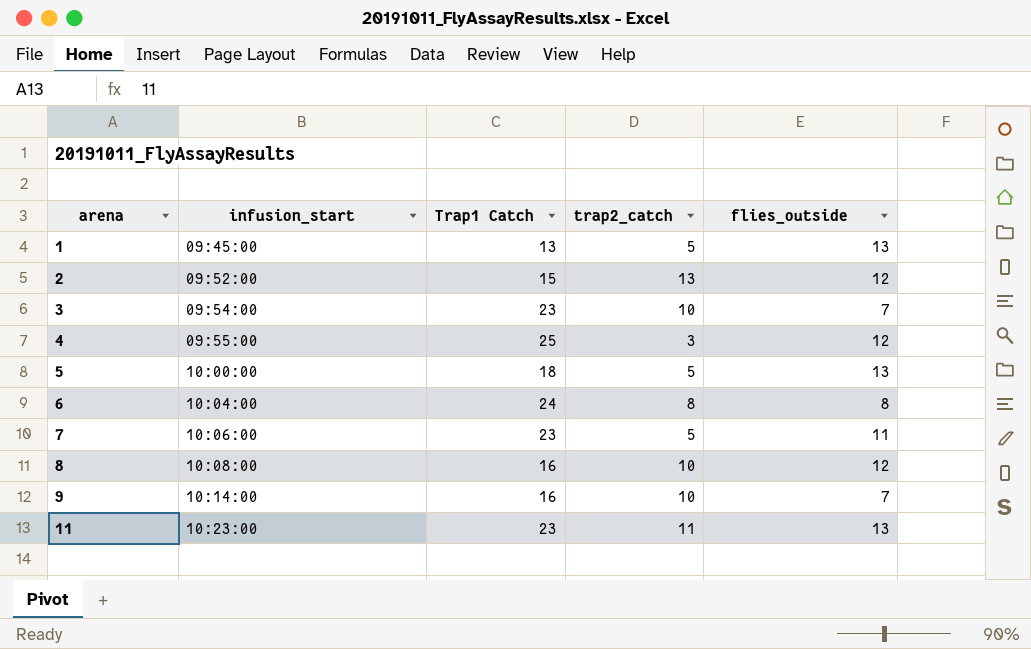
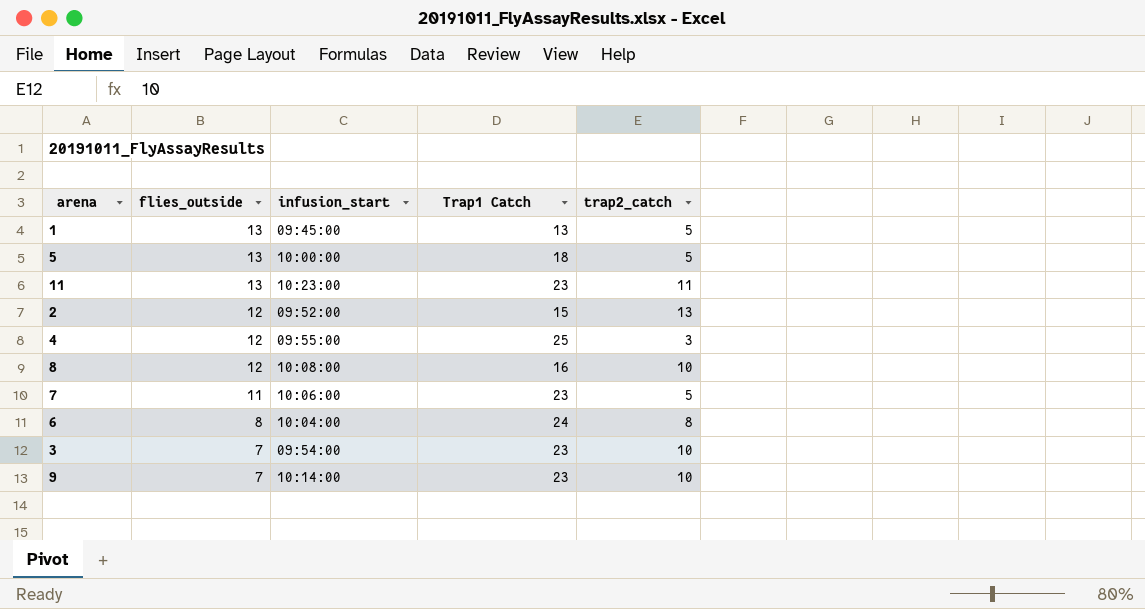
row order: arena ascending -> flies_outside descending
column flies_outside | position: 5 -> 2
9 | Trap1 Catch: 16 -> 23

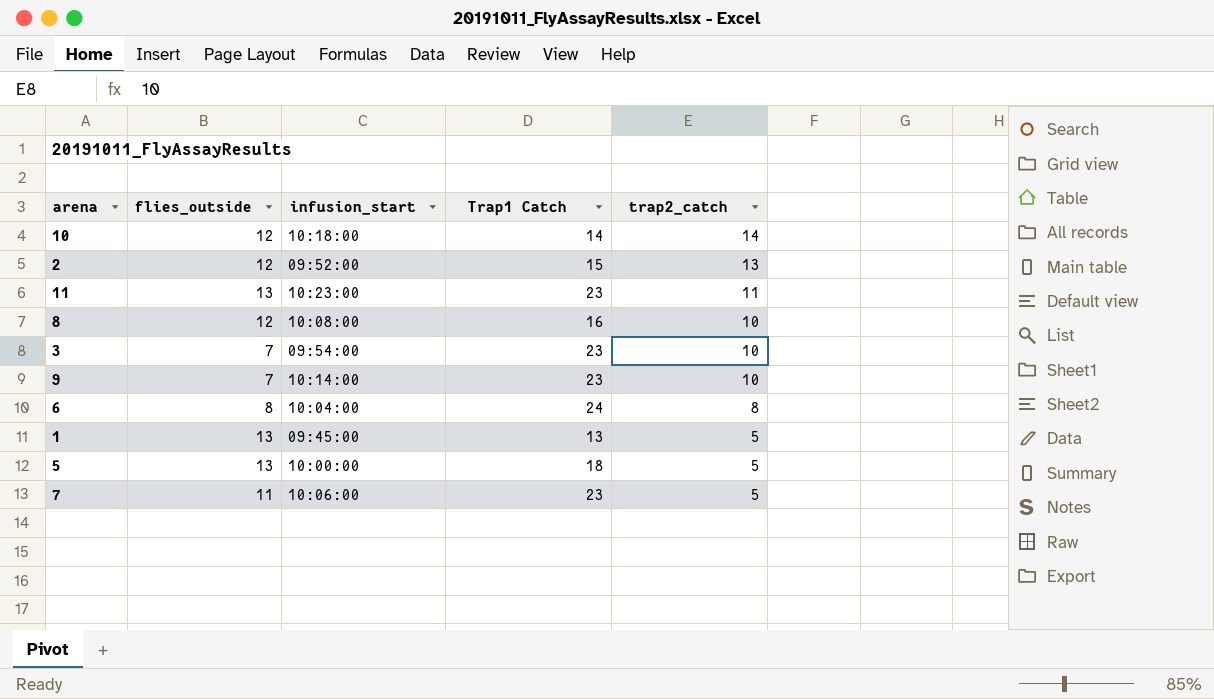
row order: flies_outside descending -> trap2_catch descending
row 4: 12 | 09:55:00 | 25 | 3 -> none
row 10: none -> 12 | 10:18:00 | 14 | 14

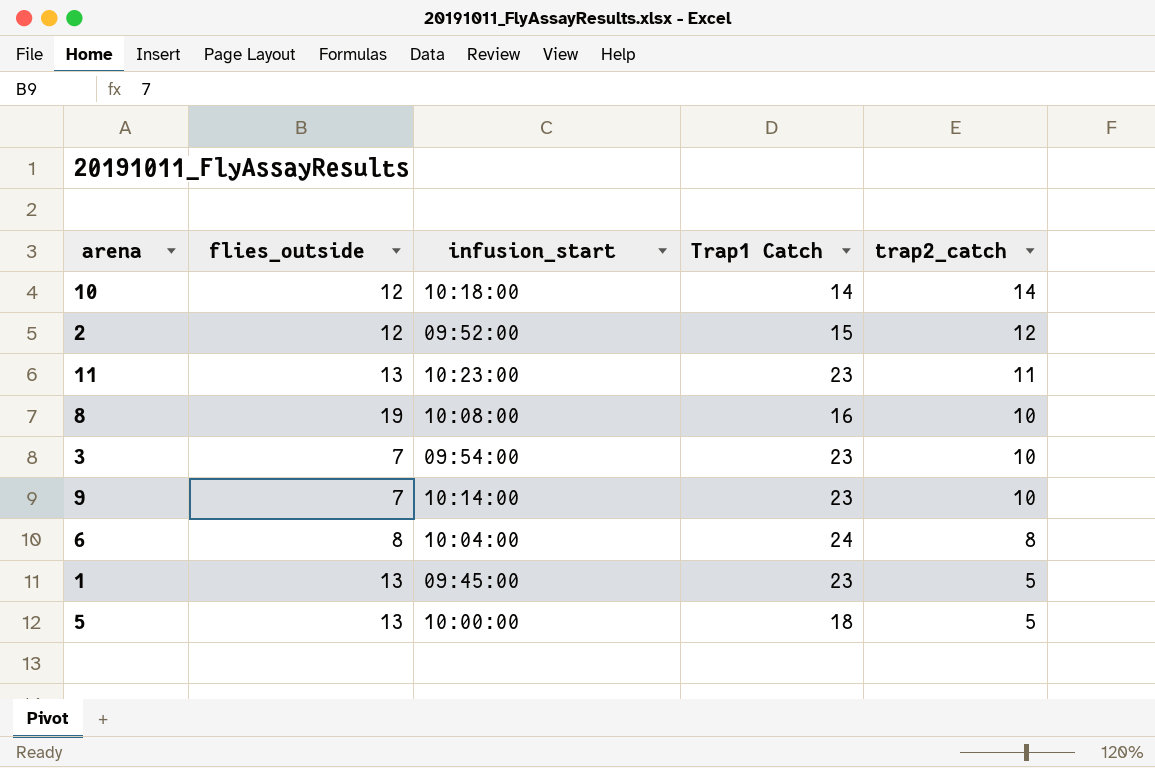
row 7: 11 | 10:06:00 | 23 | 5 -> none
2 | trap2_catch: 13 -> 12
8 | flies_outside: 12 -> 19
1 | Trap1 Catch: 13 -> 23

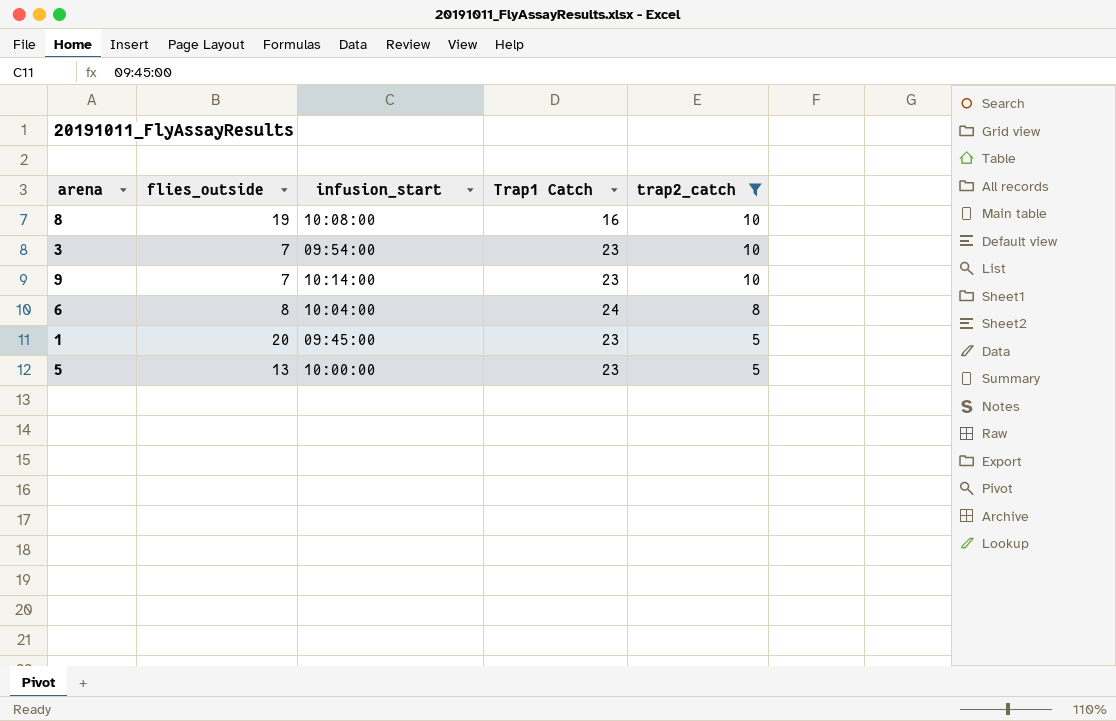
filter: none -> trap2_catch <= 10
1 | flies_outside: 13 -> 20
5 | Trap1 Catch: 18 -> 23

